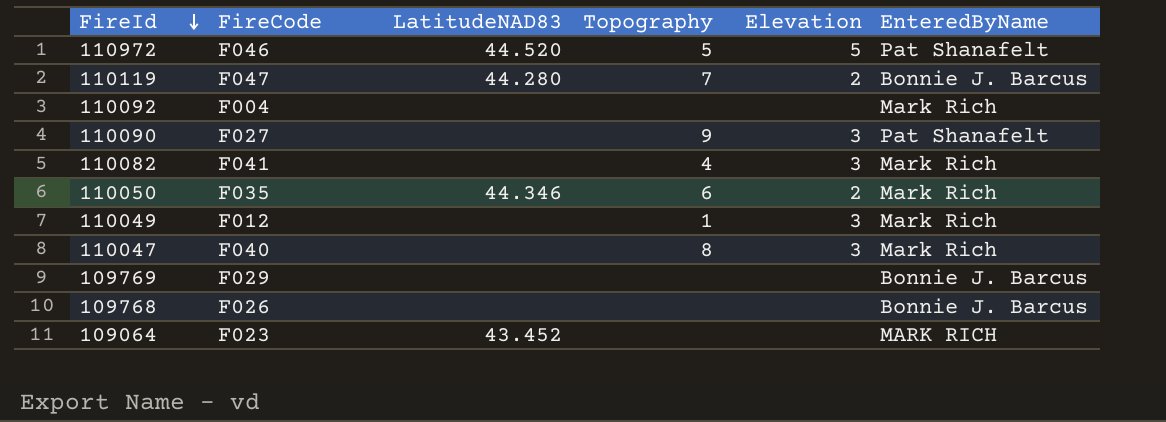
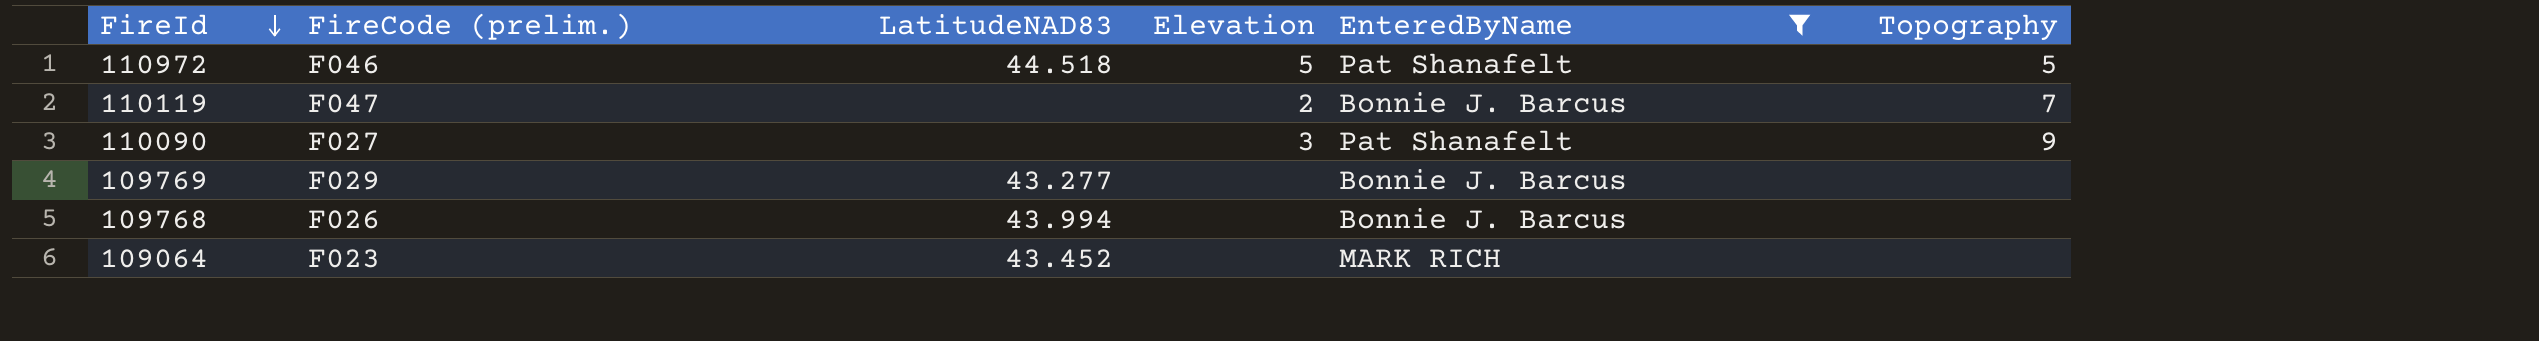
filter: none -> EnteredByName != Mark Rich
column name: FireCode -> FireCode (prelim.)
column Topography | position: 4 -> 6
110972 | LatitudeNAD83: 44.520 -> 44.518
110119 | LatitudeNAD83: 44.280 -> none
109769 | LatitudeNAD83: none -> 43.277
109768 | LatitudeNAD83: none -> 43.994

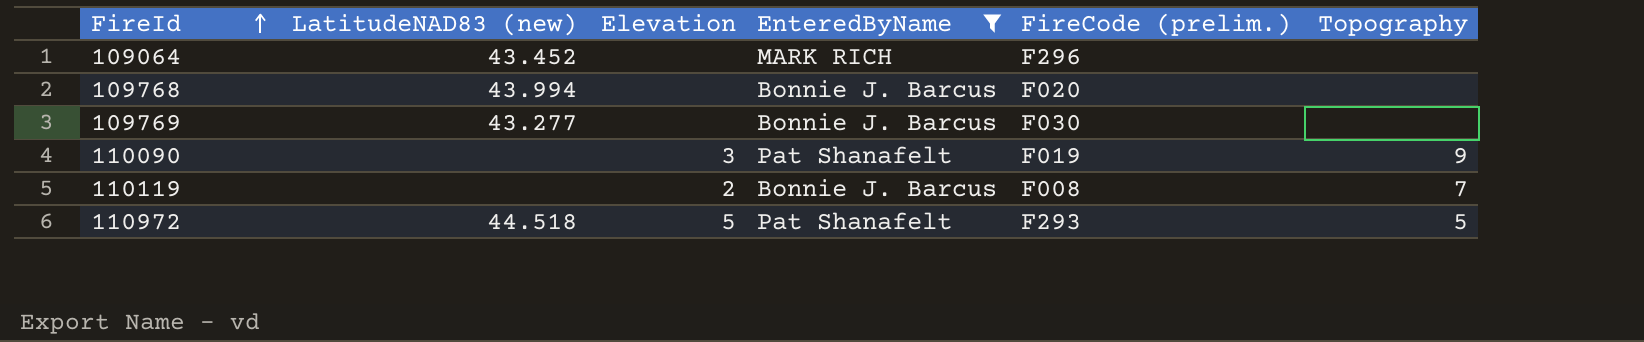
row order: FireId descending -> FireId ascending
column name: LatitudeNAD83 -> LatitudeNAD83 (new)
column FireCode (prelim.) | position: 2 -> 5
109064 | FireCode (prelim.): F023 -> F296
109768 | FireCode (prelim.): F026 -> F020
109769 | FireCode (prelim.): F029 -> F030
110090 | FireCode (prelim.): F027 -> F019
110119 | FireCode (prelim.): F047 -> F008
110972 | FireCode (prelim.): F046 -> F293

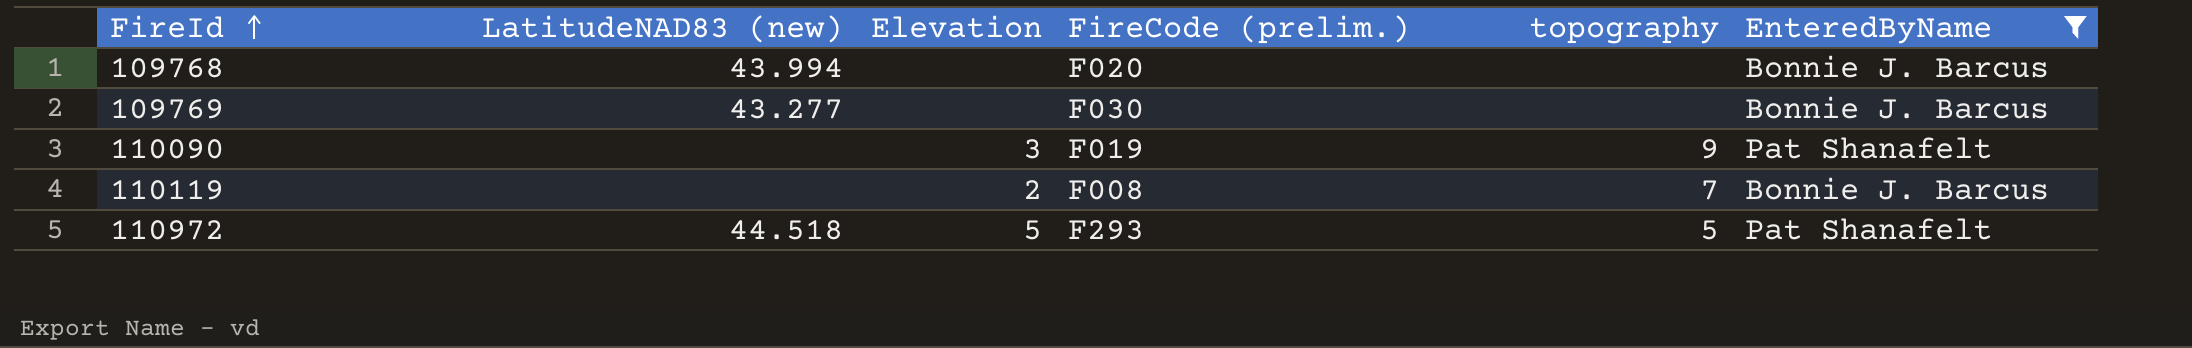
column name: Topography -> topography
column EnteredByName | position: 4 -> 6
row 109064: 43.452 | none | MARK RICH | F296 | none -> none

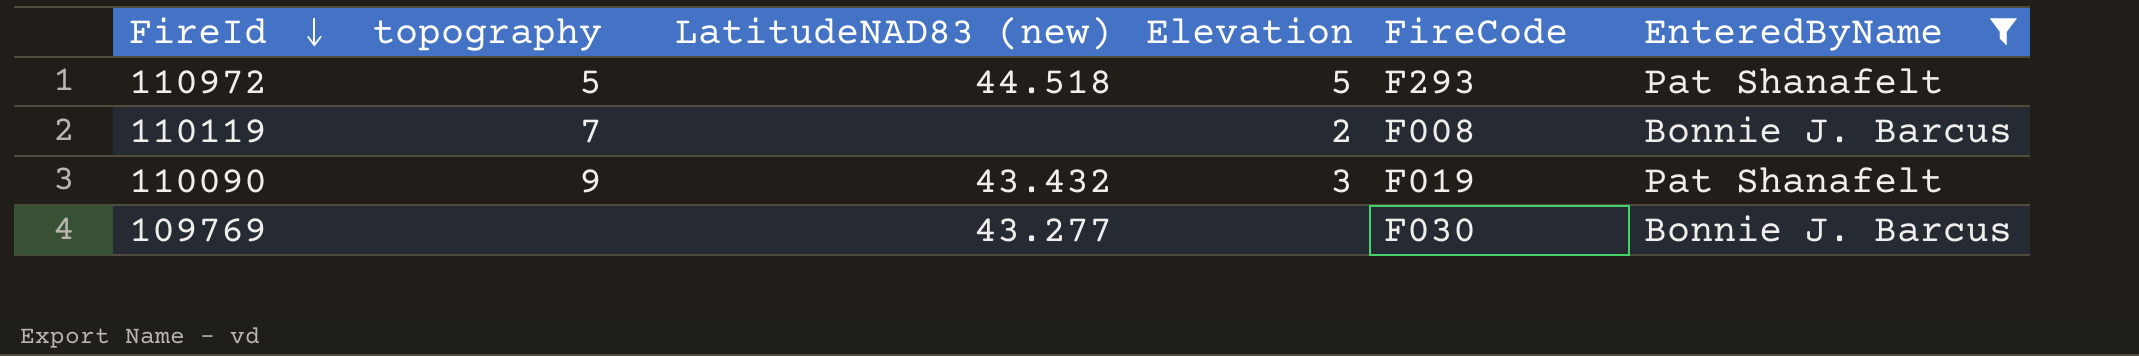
row order: FireId ascending -> FireId descending
column topography | position: 5 -> 2
column name: FireCode (prelim.) -> FireCode
row 109768: 43.994 | none | F020 | none | Bonnie J. Barcus -> none
110090 | LatitudeNAD83 (new): none -> 43.432

